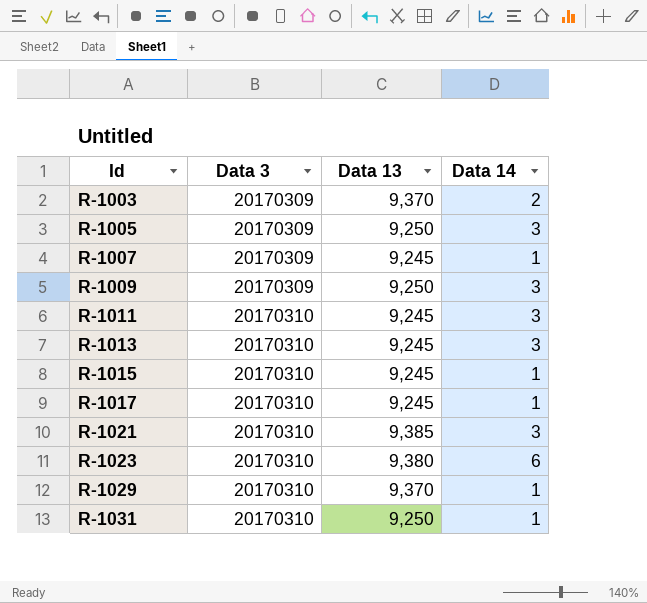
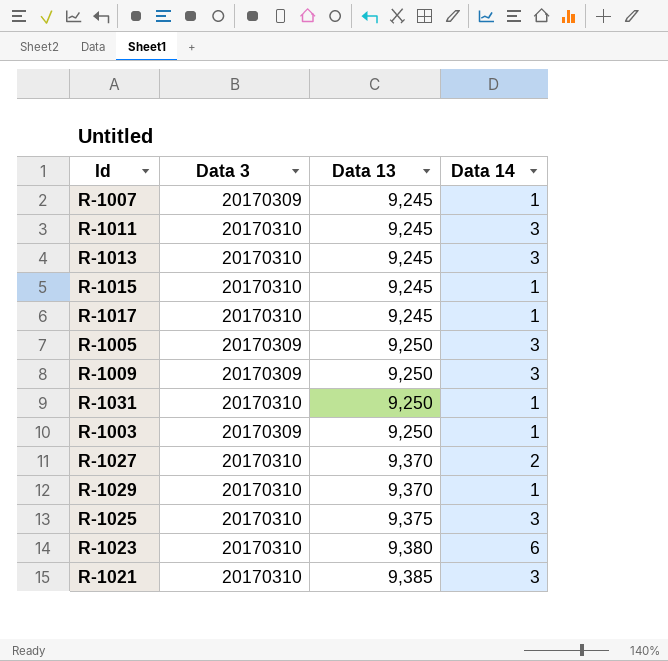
row order: Id ascending -> Data 13 ascending
R-1003 | Data 13: 9,370 -> 9,250
R-1003 | Data 14: 2 -> 1
row R-1027: none -> 20170310 | 9,370 | 2
row R-1025: none -> 20170310 | 9,375 | 3

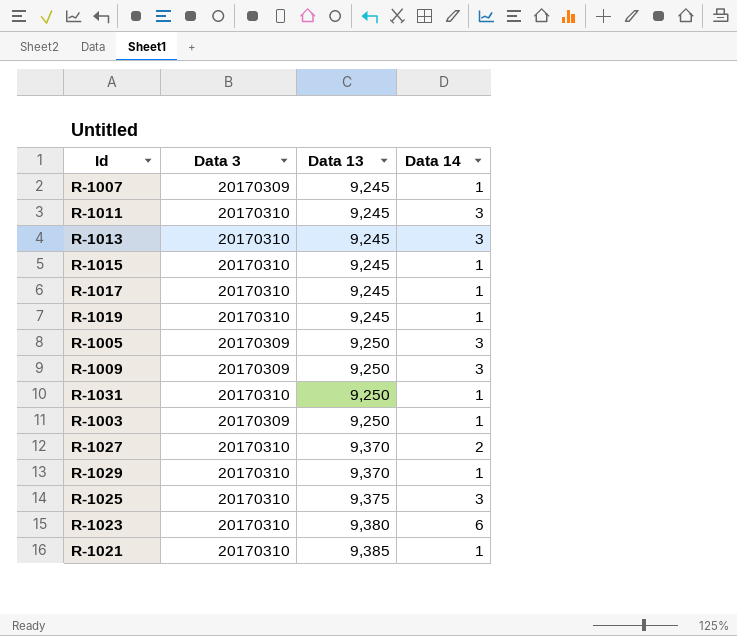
row R-1019: none -> 20170310 | 9,245 | 1
R-1021 | Data 14: 3 -> 1

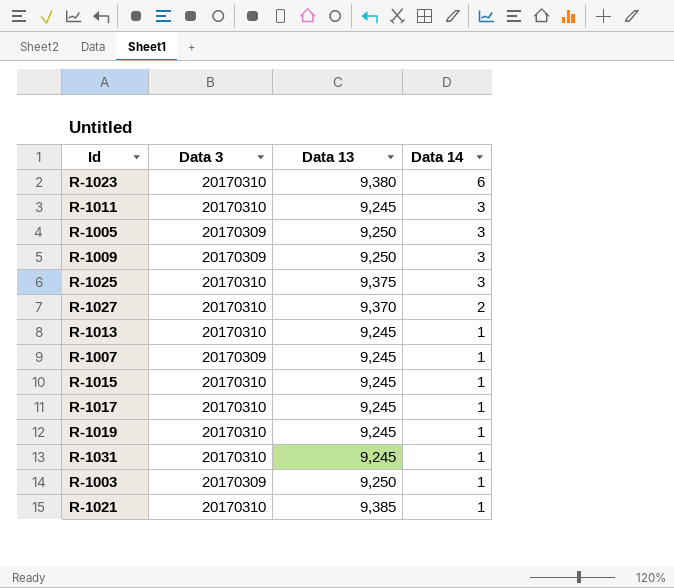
row order: Data 13 ascending -> Data 14 descending
row R-1029: 20170310 | 9,370 | 1 -> none
R-1013 | Data 14: 3 -> 1
R-1031 | Data 13: 9,250 -> 9,245

